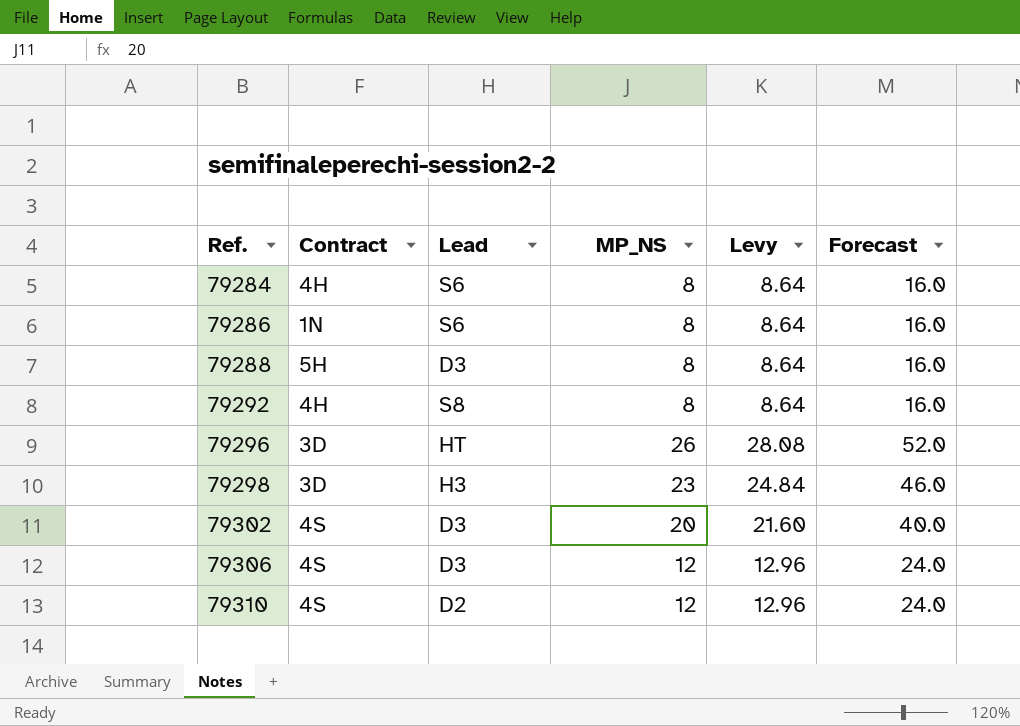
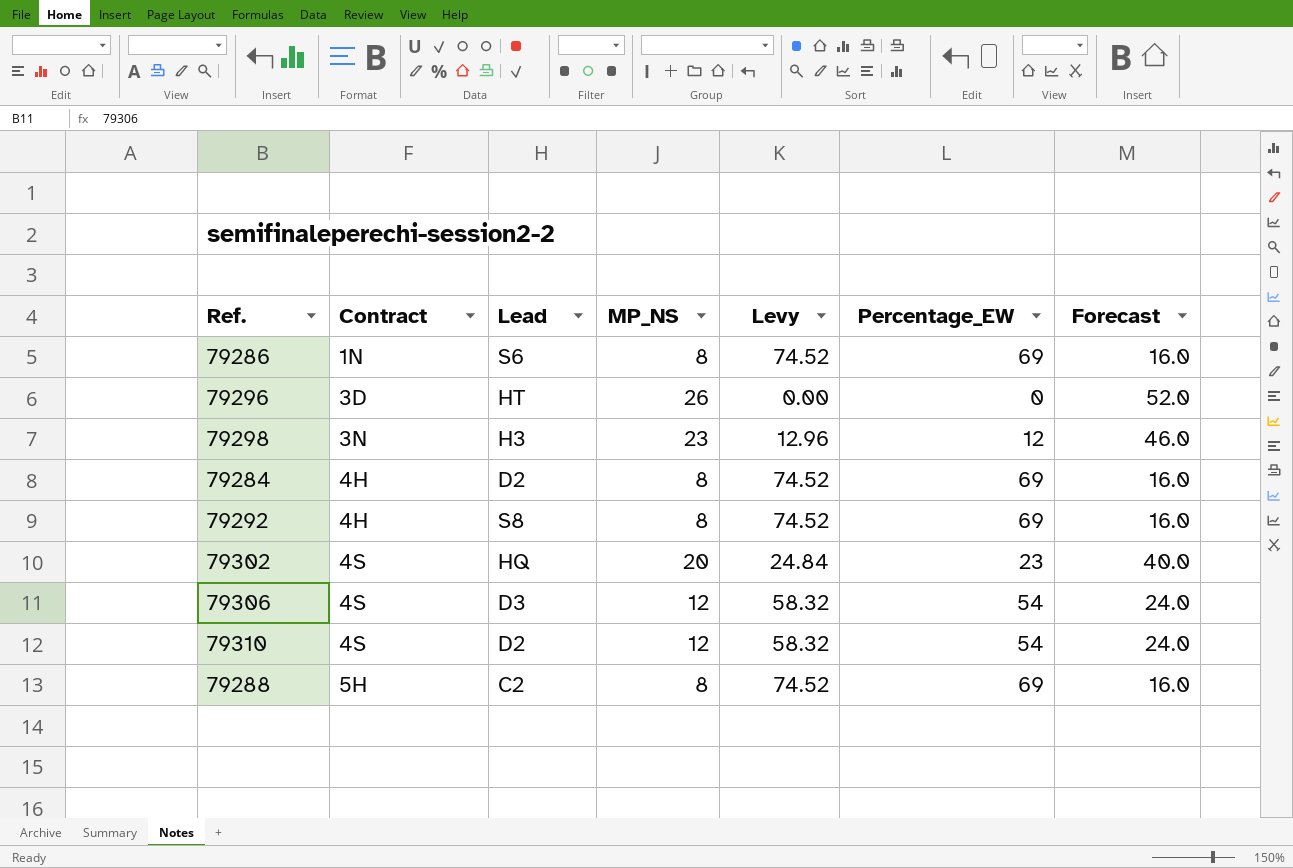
row order: Ref. ascending -> Contract ascending
column Levy | formula: [MP_NS] * 1.08 -> [Percentage_EW] * 1.08
column Percentage_EW | position: none -> 6
79298 | Contract: 3D -> 3N
79284 | Lead: S6 -> D2
79302 | Lead: D3 -> HQ
79288 | Lead: D3 -> C2

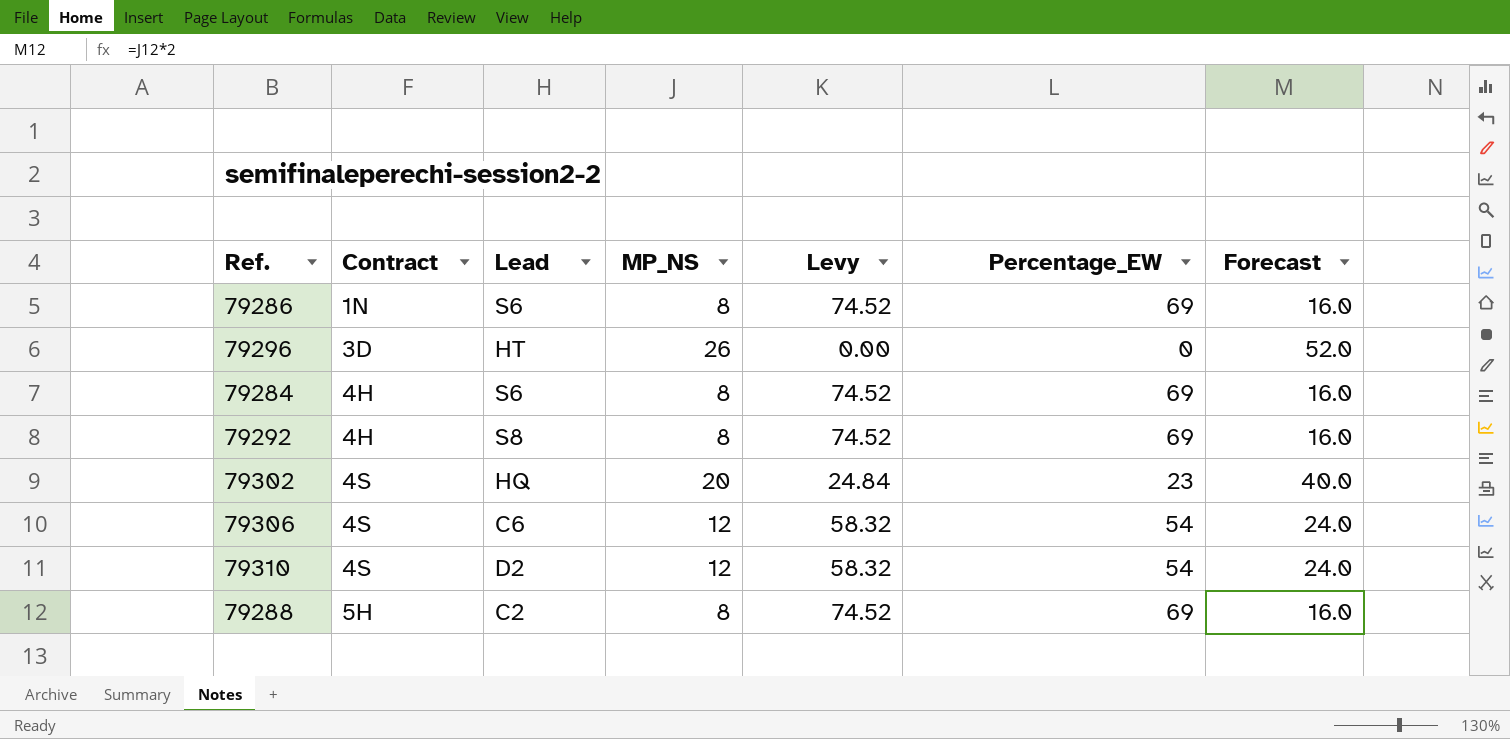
row 79298: 3N | H3 | 23 | 12.96 | 12 | 46.0 -> none
79284 | Lead: D2 -> S6
79306 | Lead: D3 -> C6

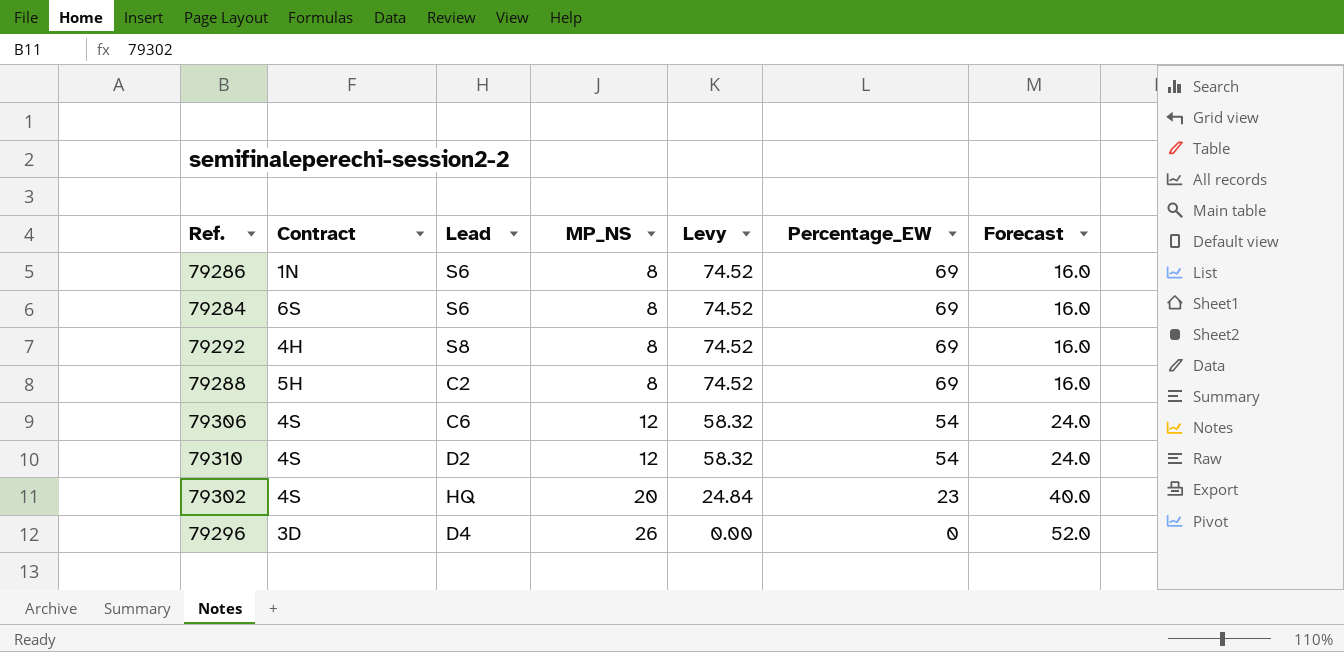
row order: Contract ascending -> MP_NS ascending
79284 | Contract: 4H -> 6S
79296 | Lead: HT -> D4

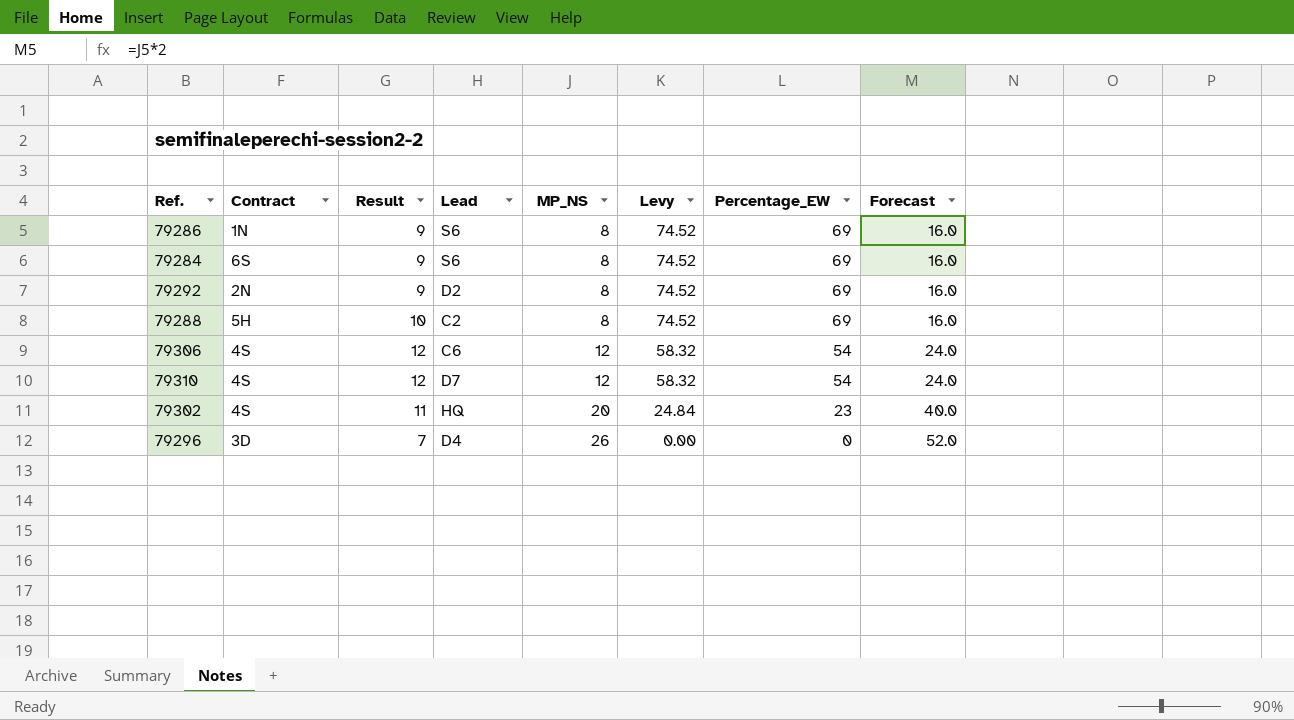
column Result | position: none -> 3
79292 | Contract: 4H -> 2N
79292 | Lead: S8 -> D2
79310 | Lead: D2 -> D7

